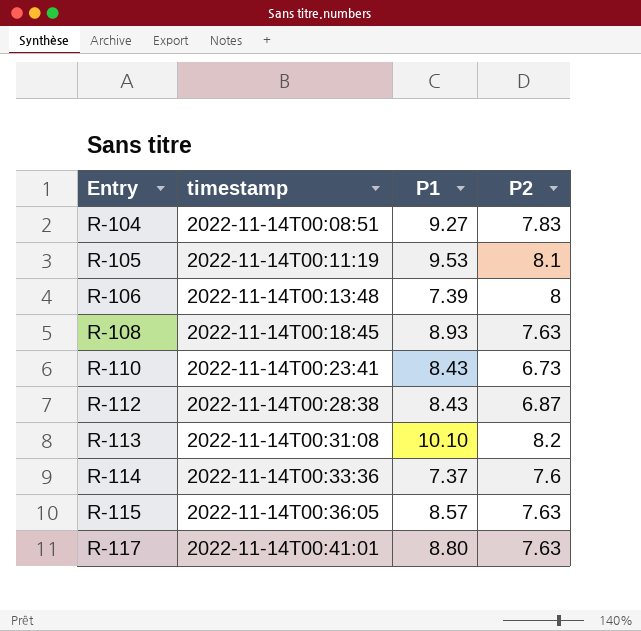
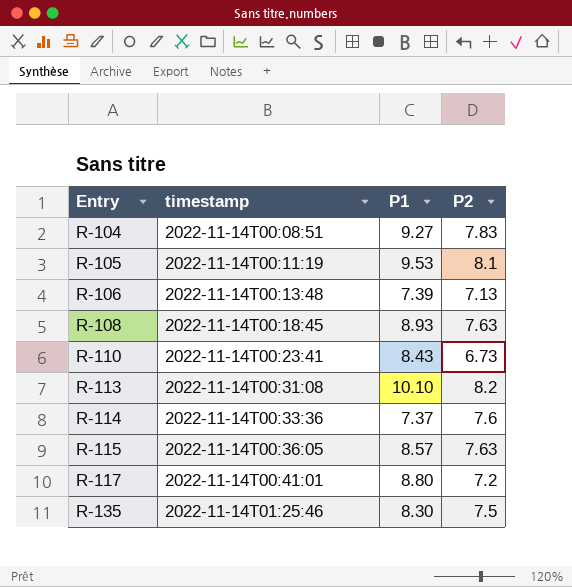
row R-112: 2022-11-14T00:28:38 | 8.43 | 6.87 -> none
R-106 | P2: 8 -> 7.13
R-117 | P2: 7.63 -> 7.2
row R-135: none -> 2022-11-14T01:25:46 | 8.30 | 7.5

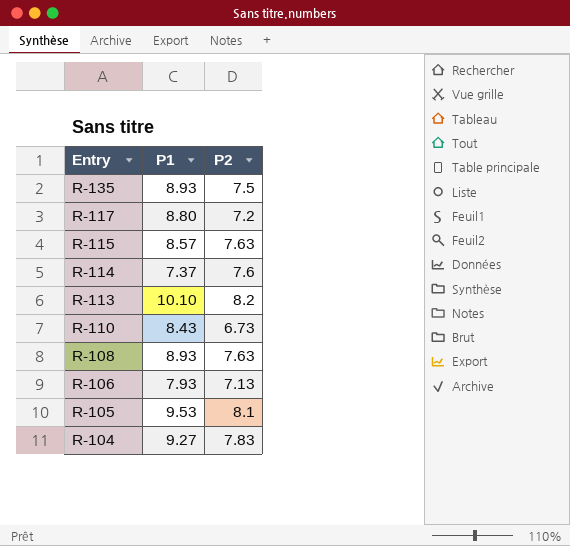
row order: Entry ascending -> Entry descending
column timestamp | position: 2 -> none
R-135 | P1: 8.30 -> 8.93
R-106 | P1: 7.39 -> 7.93

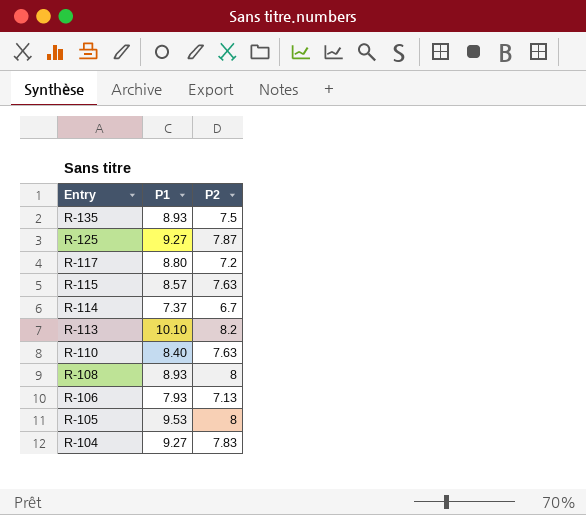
row R-125: none -> 9.27 | 7.87
R-114 | P2: 7.6 -> 6.7
R-110 | P1: 8.43 -> 8.40
R-110 | P2: 6.73 -> 7.63
R-108 | P2: 7.63 -> 8
R-105 | P2: 8.1 -> 8

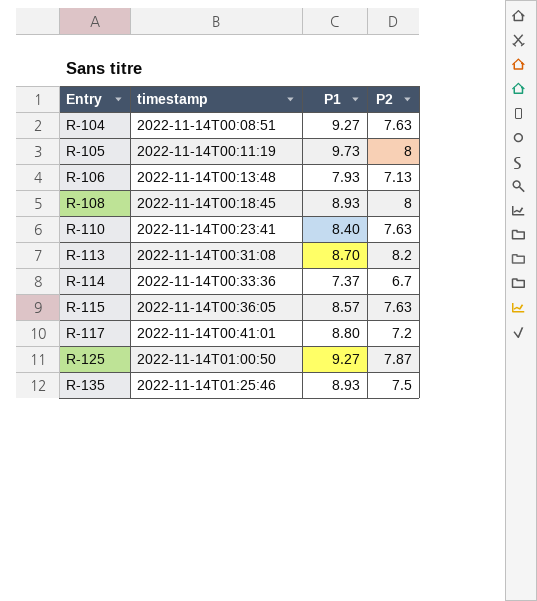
row order: Entry descending -> Entry ascending
column timestamp | position: none -> 2
R-104 | P2: 7.83 -> 7.63
R-105 | P1: 9.53 -> 9.73
R-113 | P1: 10.10 -> 8.70

